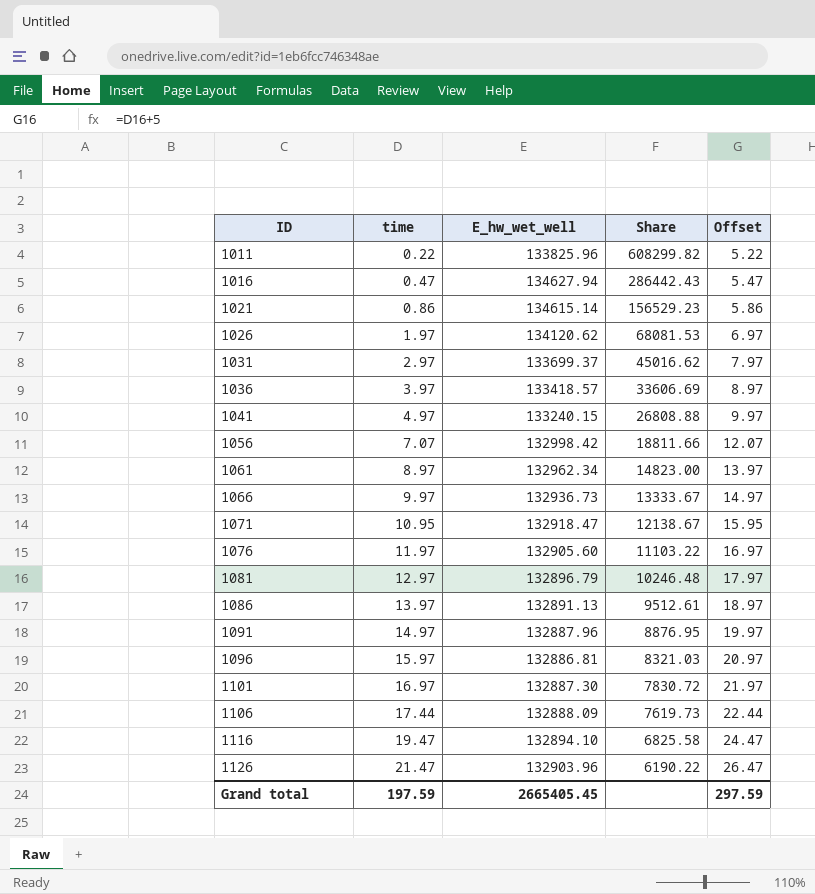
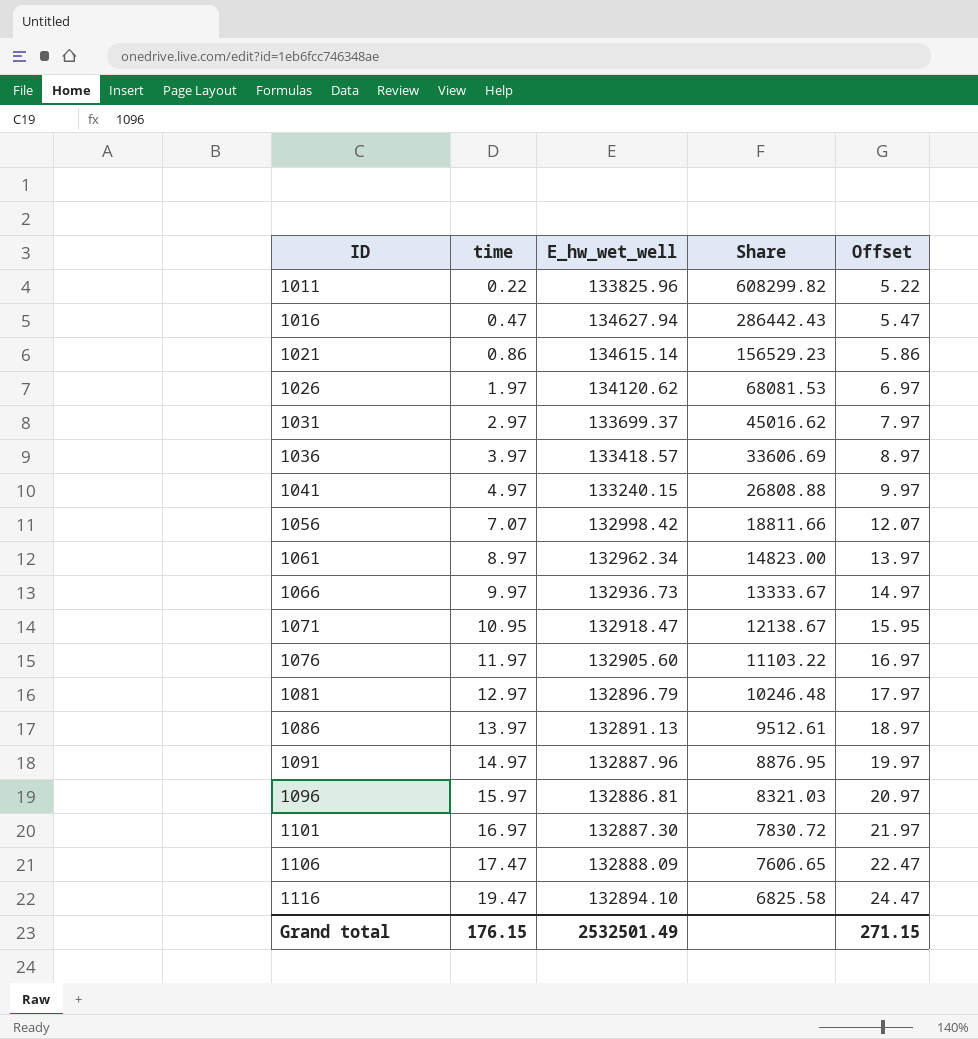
row 1126: 21.47 | 132903.96 | 6190.22 | 26.47 -> none
1106 | time: 17.44 -> 17.47
1106 | Share: 7619.73 -> 7606.65
1106 | Offset: 22.44 -> 22.47
Grand total | time: 197.59 -> 176.15
Grand total | E_hw_wet_well: 2665405.45 -> 2532501.49
Grand total | Offset: 297.59 -> 271.15

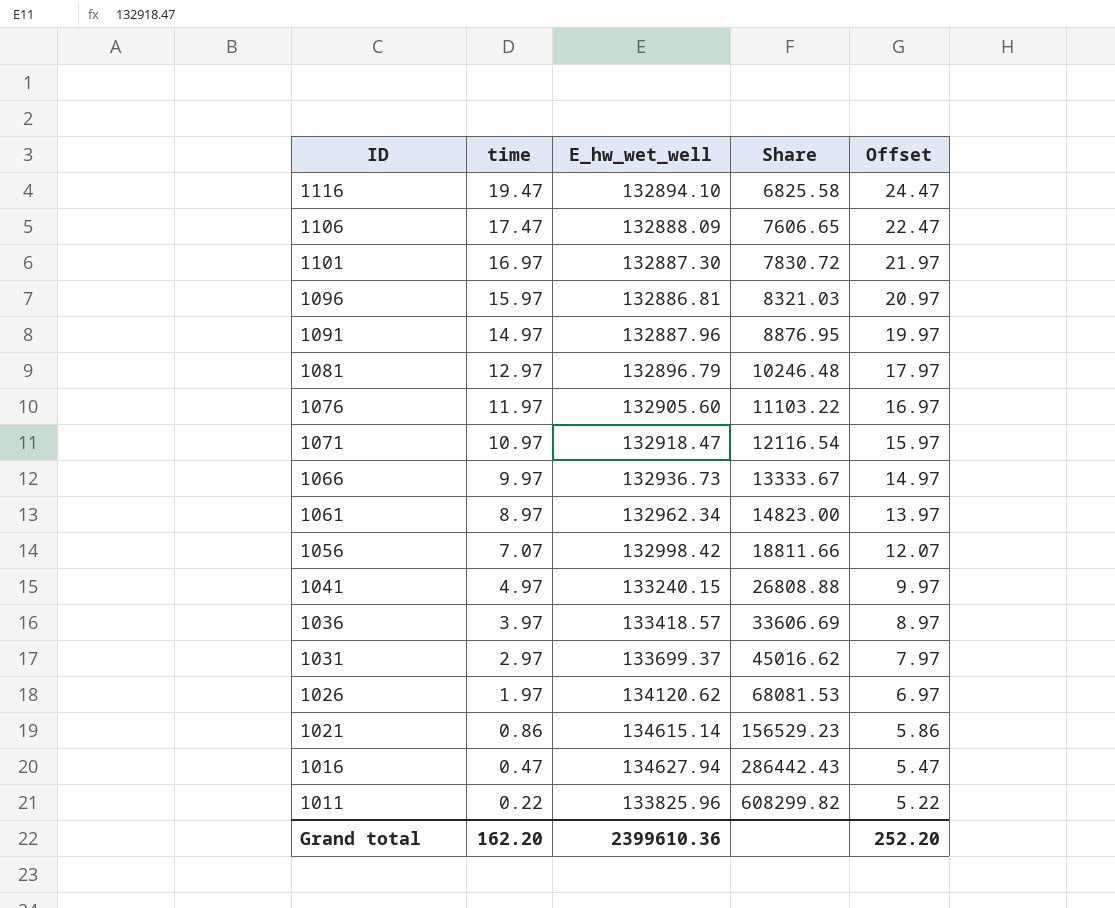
row order: ID ascending -> ID descending
row 1086: 13.97 | 132891.13 | 9512.61 | 18.97 -> none
1071 | time: 10.95 -> 10.97
1071 | Share: 12138.67 -> 12116.54
1071 | Offset: 15.95 -> 15.97
Grand total | time: 176.15 -> 162.20
Grand total | E_hw_wet_well: 2532501.49 -> 2399610.36
Grand total | Offset: 271.15 -> 252.20

